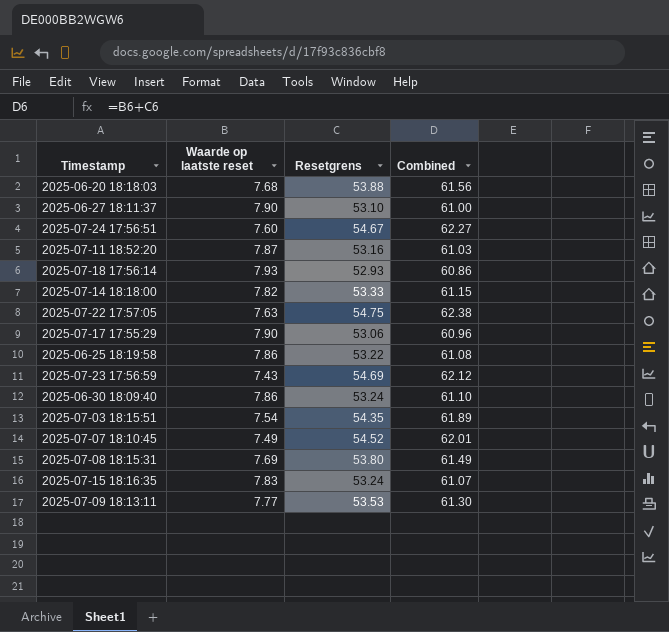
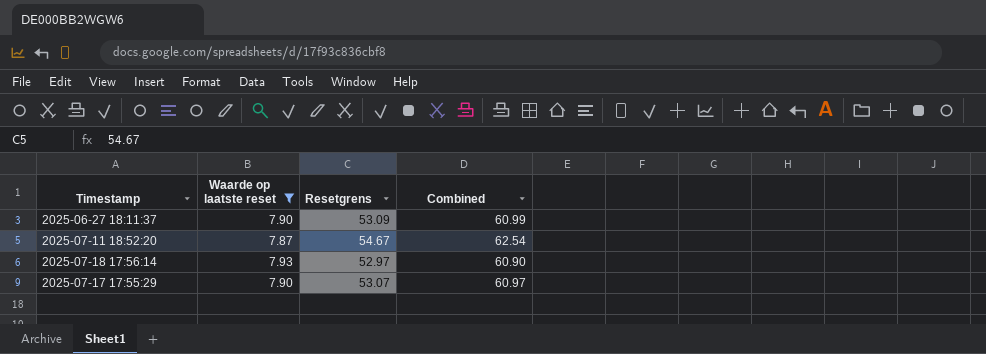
filter: none -> Waarde op laatste reset >= 7.87
2025-06-27 18:11:37 | Resetgrens: 53.10 -> 53.09
2025-06-27 18:11:37 | Combined: 61.00 -> 60.99
2025-07-11 18:52:20 | Resetgrens: 53.16 -> 54.67
2025-07-11 18:52:20 | Combined: 61.03 -> 62.54
2025-07-18 17:56:14 | Resetgrens: 52.93 -> 52.97
2025-07-18 17:56:14 | Combined: 60.86 -> 60.90
2025-07-17 17:55:29 | Resetgrens: 53.06 -> 53.07
2025-07-17 17:55:29 | Combined: 60.96 -> 60.97

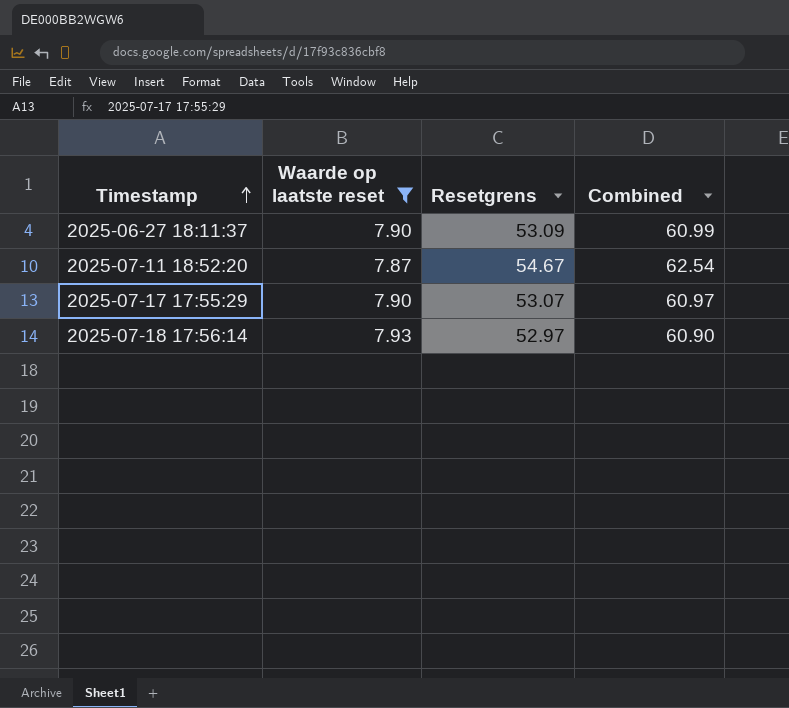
row order: none -> Timestamp ascending

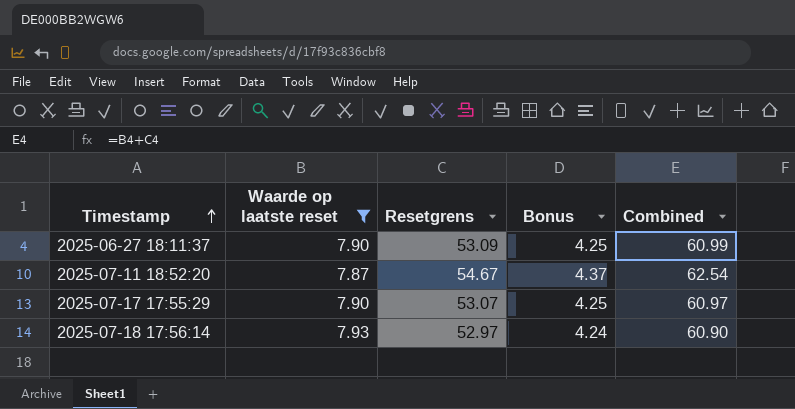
column Bonus | formula: none -> [Resetgrens] * 0.08

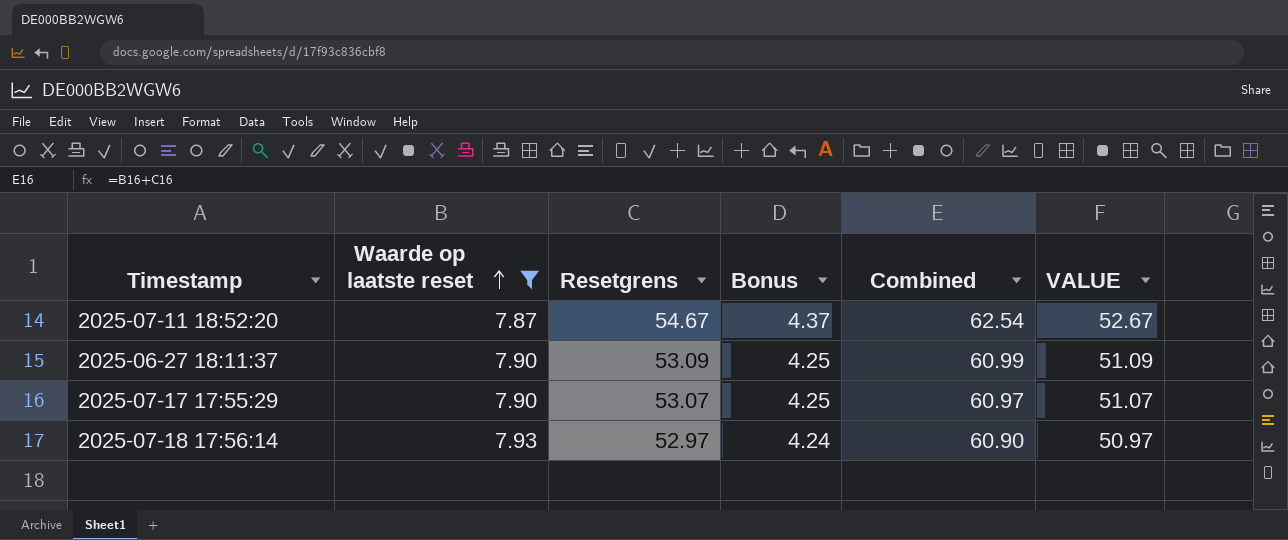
row order: Timestamp ascending -> Waarde op laatste reset ascending
column VALUE | formula: none -> [Resetgrens] - 2

